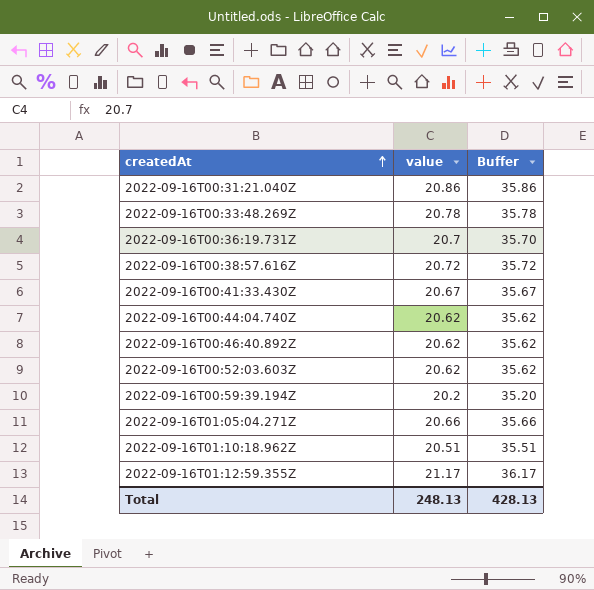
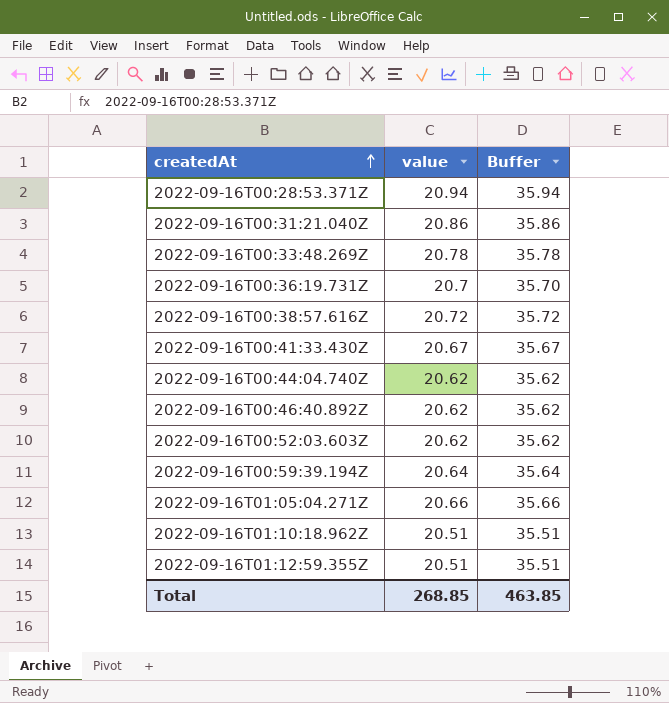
row 2022-09-16T00:28:53.371Z: none -> 20.94 | 35.94
2022-09-16T00:59:39.194Z | value: 20.2 -> 20.64
2022-09-16T00:59:39.194Z | Buffer: 35.20 -> 35.64
2022-09-16T01:12:59.355Z | value: 21.17 -> 20.51
2022-09-16T01:12:59.355Z | Buffer: 36.17 -> 35.51
Total | value: 248.13 -> 268.85
Total | Buffer: 428.13 -> 463.85

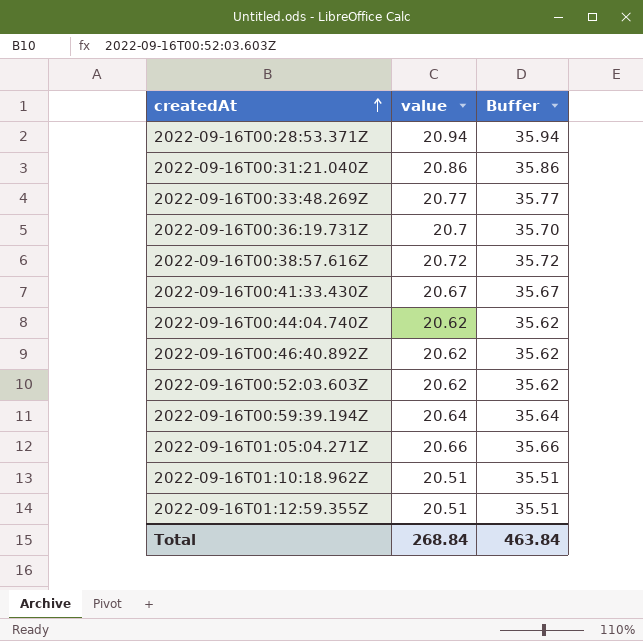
2022-09-16T00:33:48.269Z | value: 20.78 -> 20.77
2022-09-16T00:33:48.269Z | Buffer: 35.78 -> 35.77
Total | value: 268.85 -> 268.84
Total | Buffer: 463.85 -> 463.84

